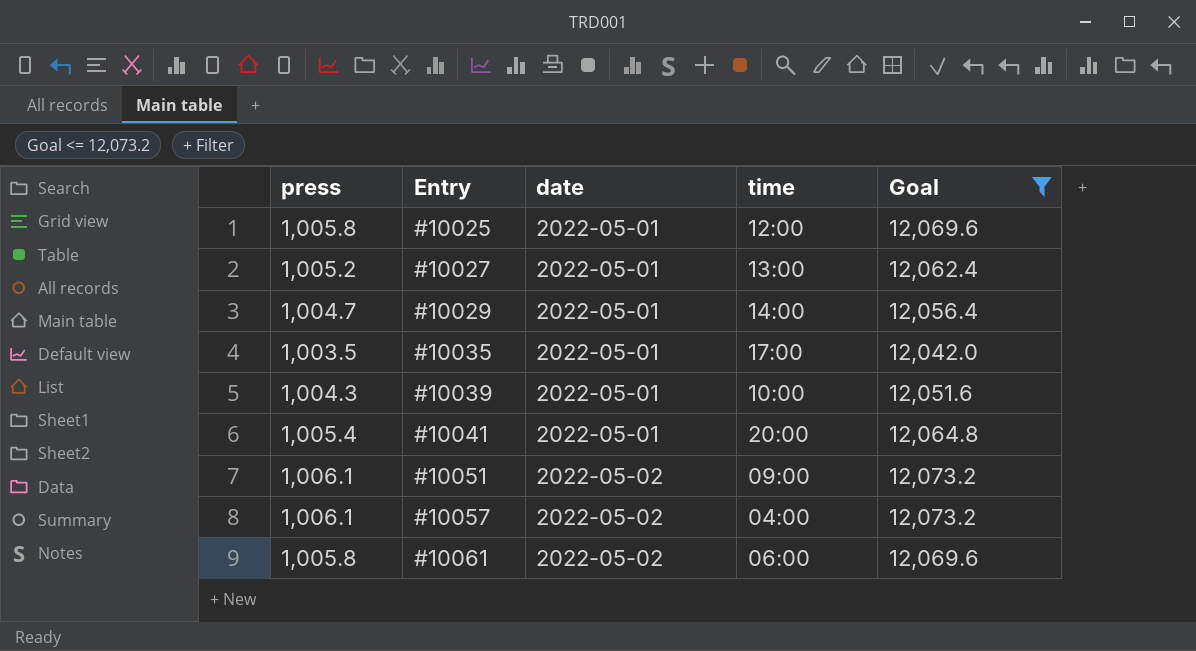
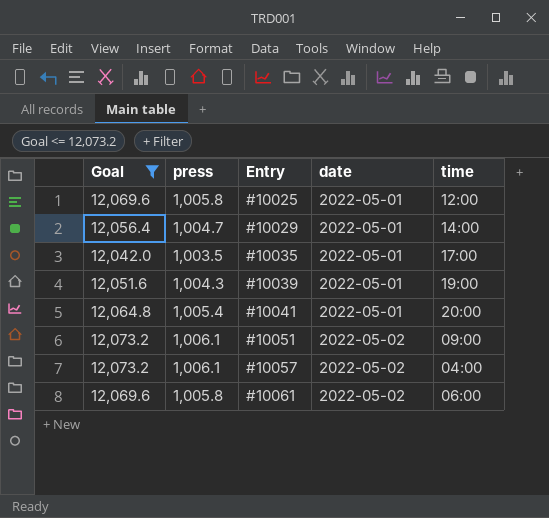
column Goal | position: 5 -> 1
row #10027: 1,005.2 | 2022-05-01 | 13:00 | 12,062.4 -> none
#10039 | time: 10:00 -> 19:00

